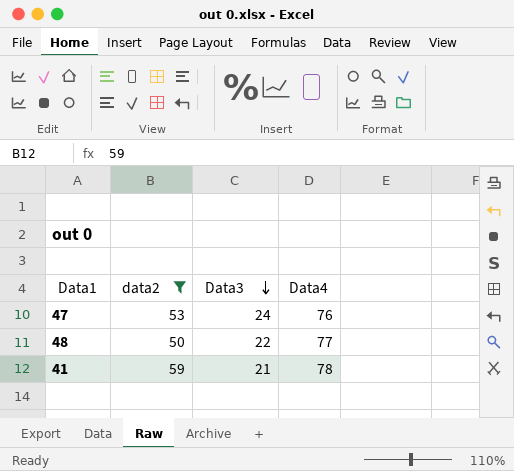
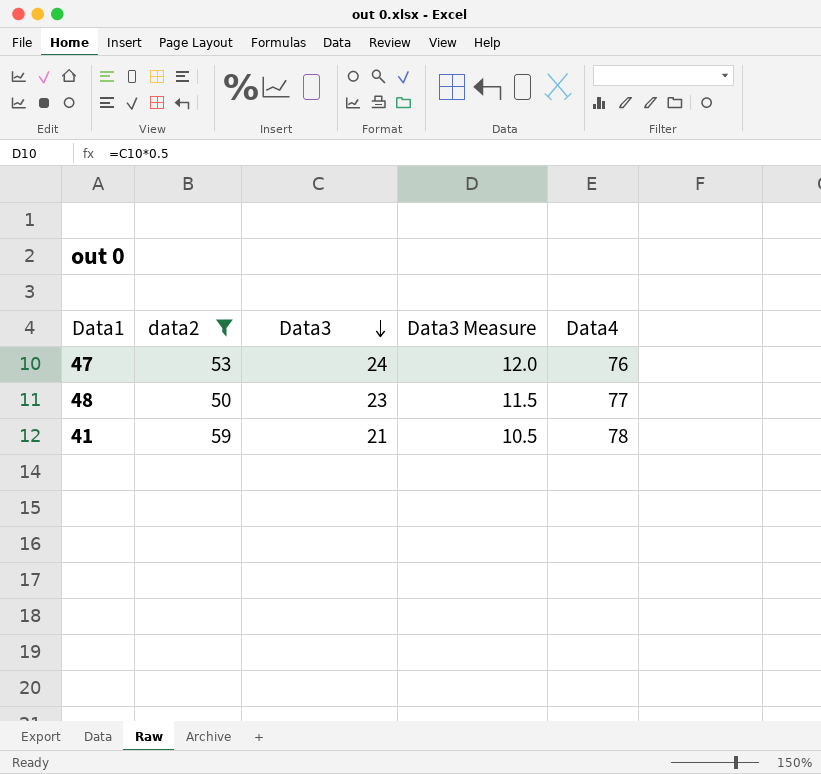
column Data3 Measure | formula: none -> [Data3] * 0.5
48 | Data3: 22 -> 23

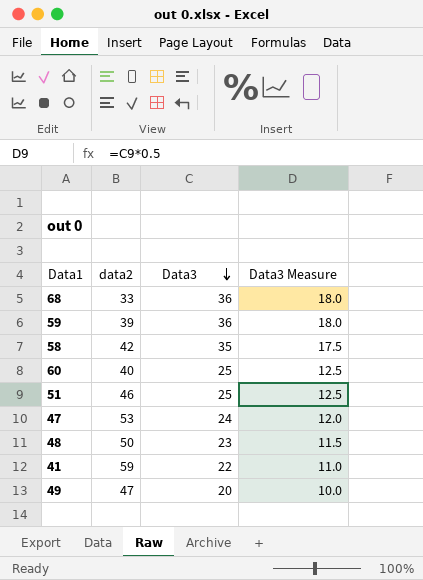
filter: data2 >= 50 -> none
column Data4 | position: 5 -> none
41 | Data3: 21 -> 22
41 | Data3 Measure: 10.5 -> 11.0

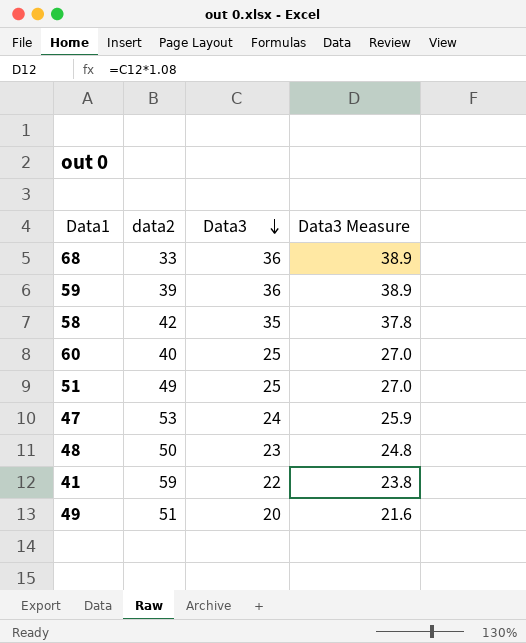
column Data3 Measure | formula: [Data3] * 0.5 -> [Data3] * 1.08
51 | data2: 46 -> 49
49 | data2: 47 -> 51

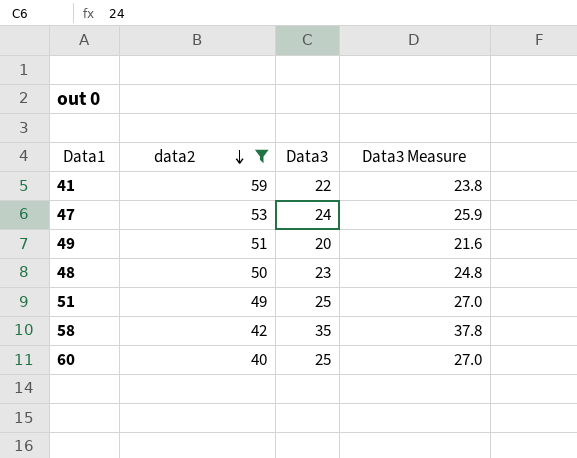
filter: none -> data2 >= 40
row order: Data3 descending -> data2 descending

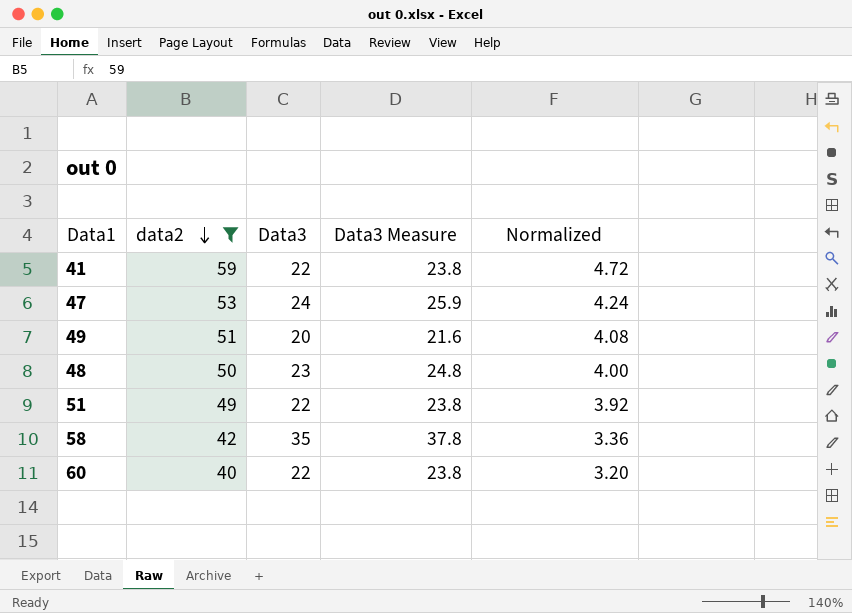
column Normalized | formula: none -> [data2] * 0.08
51 | Data3: 25 -> 22
51 | Data3 Measure: 27.0 -> 23.8
60 | Data3: 25 -> 22
60 | Data3 Measure: 27.0 -> 23.8

